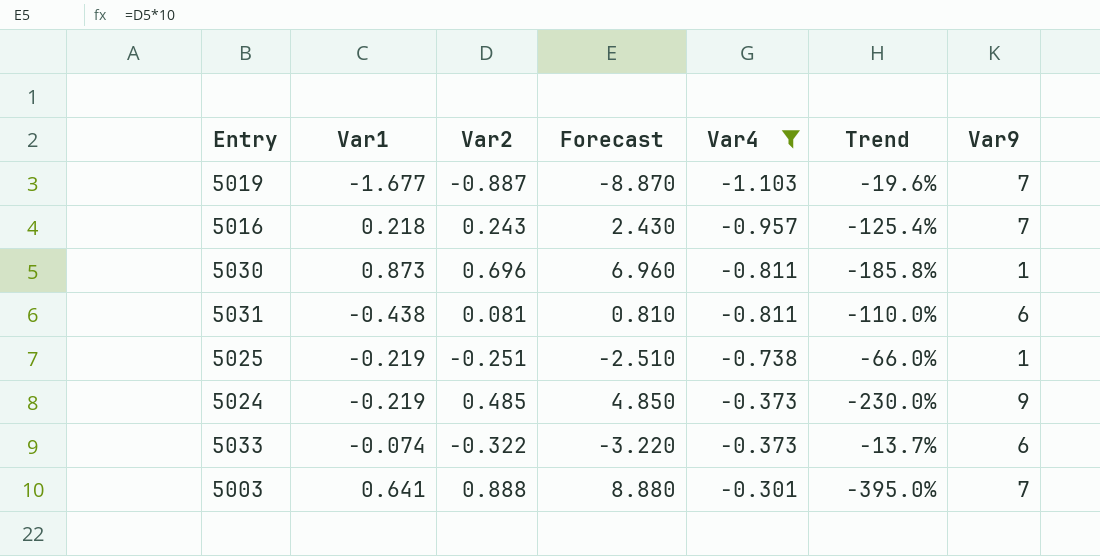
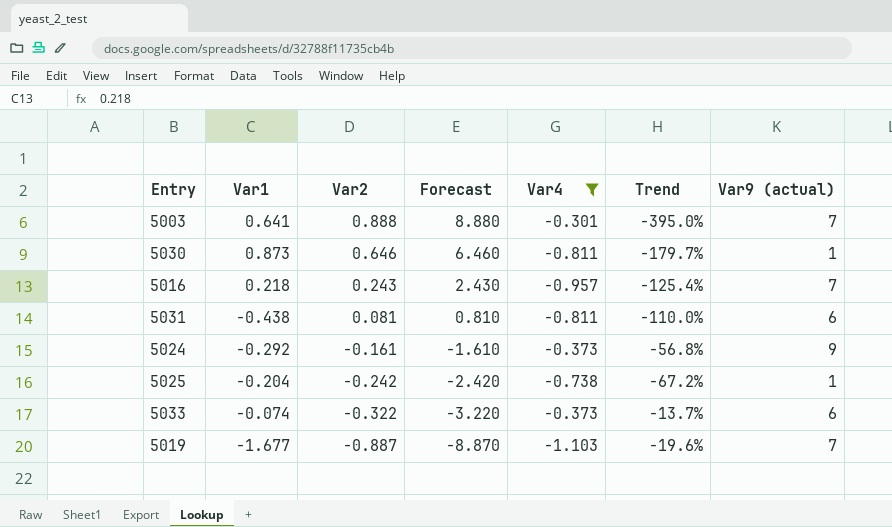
row order: Var4 ascending -> Var2 descending
column name: Var9 -> Var9 (actual)
5030 | Var2: 0.696 -> 0.646
5030 | Forecast: 6.960 -> 6.460
5030 | Trend: -185.8% -> -179.7%
5024 | Var1: -0.219 -> -0.292
5024 | Var2: 0.485 -> -0.161
5024 | Forecast: 4.850 -> -1.610
5024 | Trend: -230.0% -> -56.8%
5025 | Var1: -0.219 -> -0.204
5025 | Var2: -0.251 -> -0.242
5025 | Forecast: -2.510 -> -2.420
5025 | Trend: -66.0% -> -67.2%

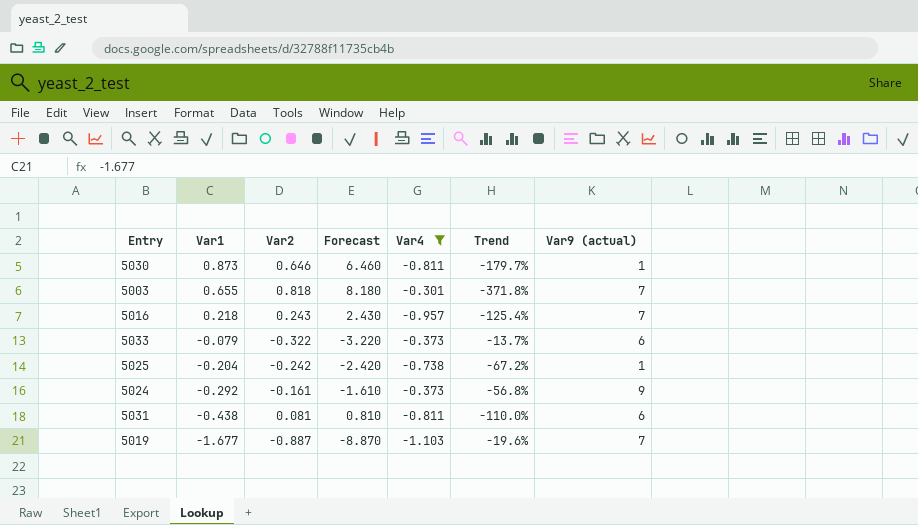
row order: Var2 descending -> Var1 descending
5003 | Var1: 0.641 -> 0.655
5003 | Var2: 0.888 -> 0.818
5003 | Forecast: 8.880 -> 8.180
5003 | Trend: -395.0% -> -371.8%
5033 | Var1: -0.074 -> -0.079

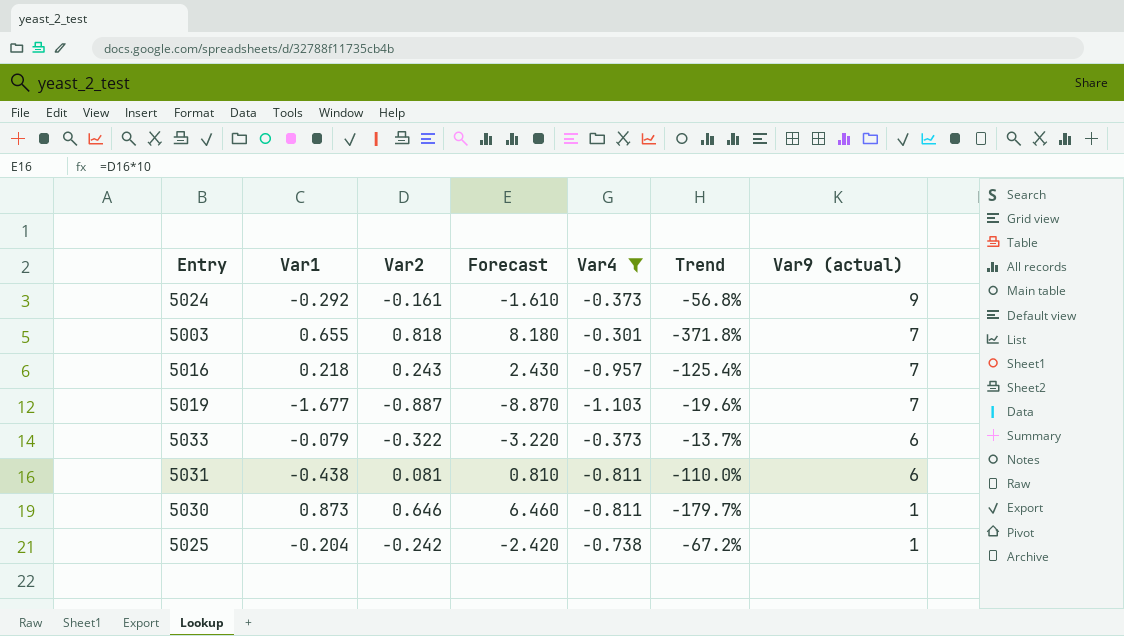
row order: Var1 descending -> Var9 (actual) descending

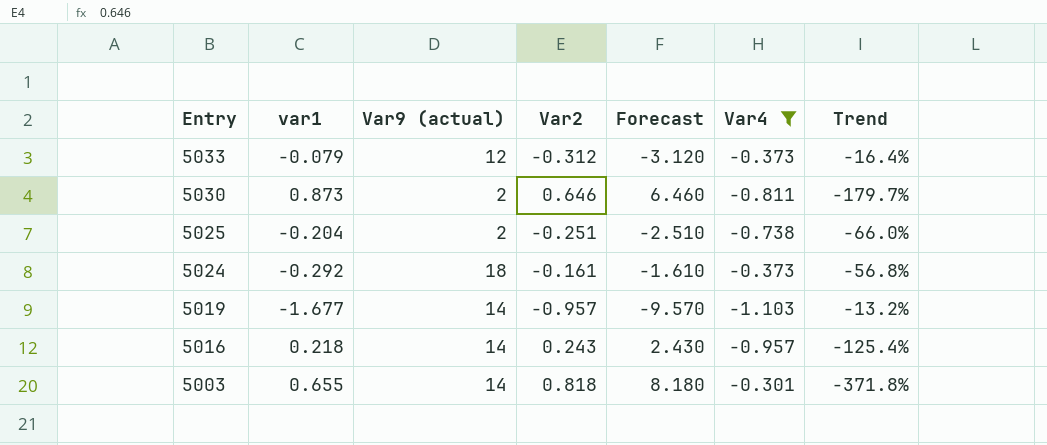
row order: Var9 (actual) descending -> Entry descending
column name: Var1 -> var1
column Var9 (actual) | position: 7 -> 3
row 5031: -0.438 | 0.081 | 0.810 | -0.811 | -110.0% | 6 -> none
5033 | Var9 (actual): 6 -> 12
5033 | Var2: -0.322 -> -0.312
5033 | Forecast: -3.220 -> -3.120
5033 | Trend: -13.7% -> -16.4%
5030 | Var9 (actual): 1 -> 2
5025 | Var9 (actual): 1 -> 2
5025 | Var2: -0.242 -> -0.251
5025 | Forecast: -2.420 -> -2.510
5025 | Trend: -67.2% -> -66.0%
5024 | Var9 (actual): 9 -> 18
5019 | Var9 (actual): 7 -> 14
5019 | Var2: -0.887 -> -0.957
5019 | Forecast: -8.870 -> -9.570
5019 | Trend: -19.6% -> -13.2%
5016 | Var9 (actual): 7 -> 14
5003 | Var9 (actual): 7 -> 14

